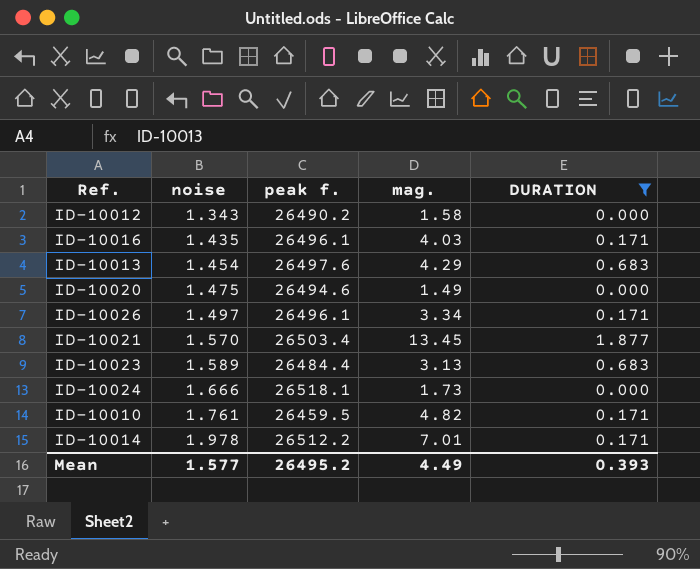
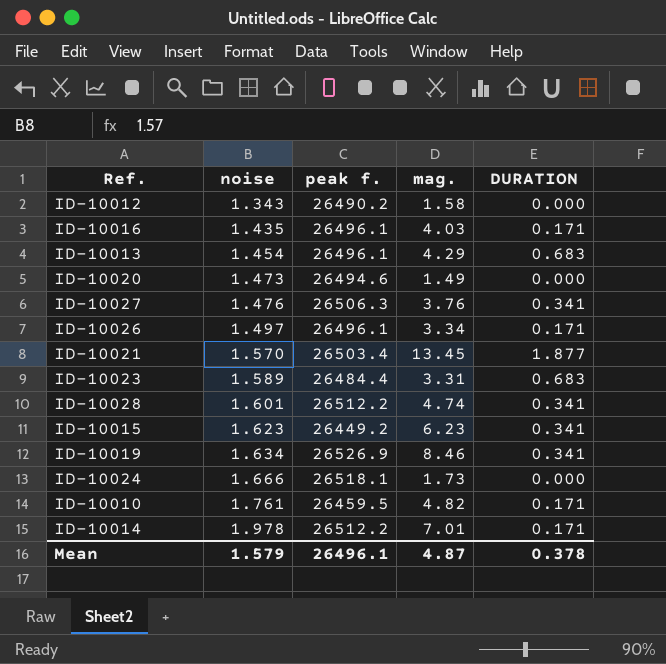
filter: DURATION != 0.341 -> none
ID-10013 | peak f.: 26497.6 -> 26496.1
ID-10020 | noise: 1.475 -> 1.473
ID-10023 | mag.: 3.13 -> 3.31
Mean | noise: 1.577 -> 1.579
Mean | peak f.: 26495.2 -> 26496.1
Mean | mag.: 4.49 -> 4.87
Mean | DURATION: 0.393 -> 0.378

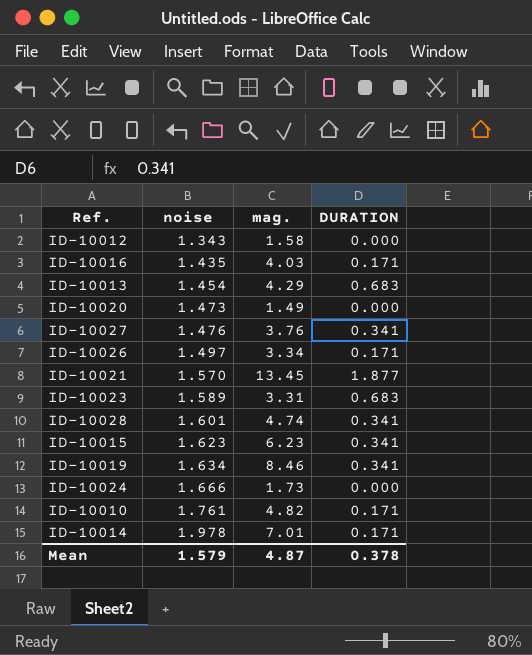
column peak f. | position: 3 -> none

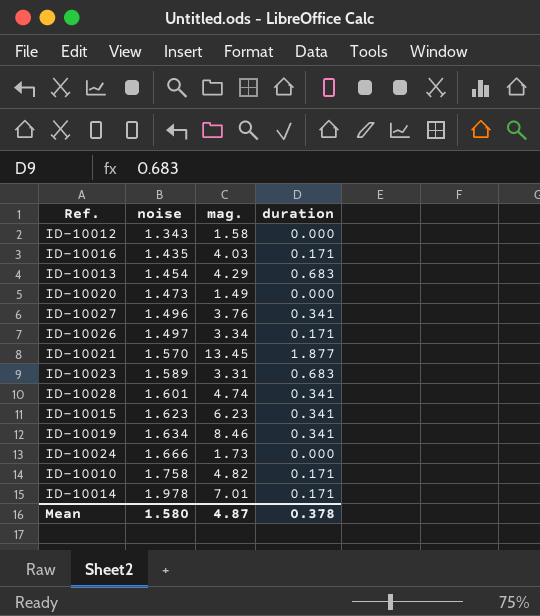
column name: DURATION -> duration
ID-10027 | noise: 1.476 -> 1.496
ID-10010 | noise: 1.761 -> 1.758
Mean | noise: 1.579 -> 1.580

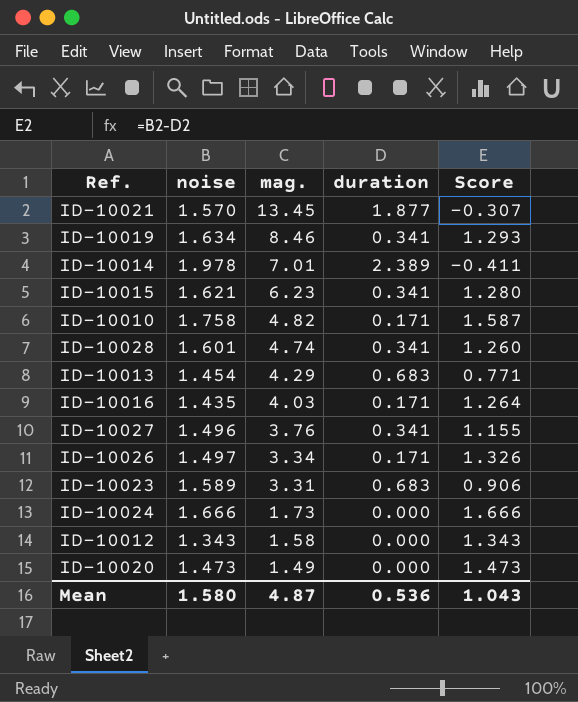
row order: noise ascending -> mag. descending
column Score | formula: none -> [noise] - [duration]
ID-10014 | duration: 0.171 -> 2.389
ID-10015 | noise: 1.623 -> 1.621
Mean | duration: 0.378 -> 0.536

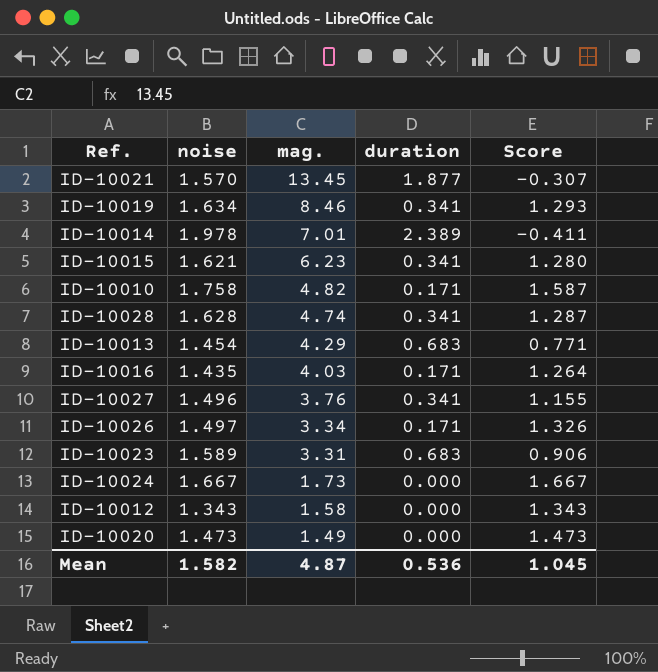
ID-10028 | noise: 1.601 -> 1.628
ID-10028 | Score: 1.260 -> 1.287
ID-10024 | noise: 1.666 -> 1.667
ID-10024 | Score: 1.666 -> 1.667
Mean | noise: 1.580 -> 1.582
Mean | Score: 1.043 -> 1.045

